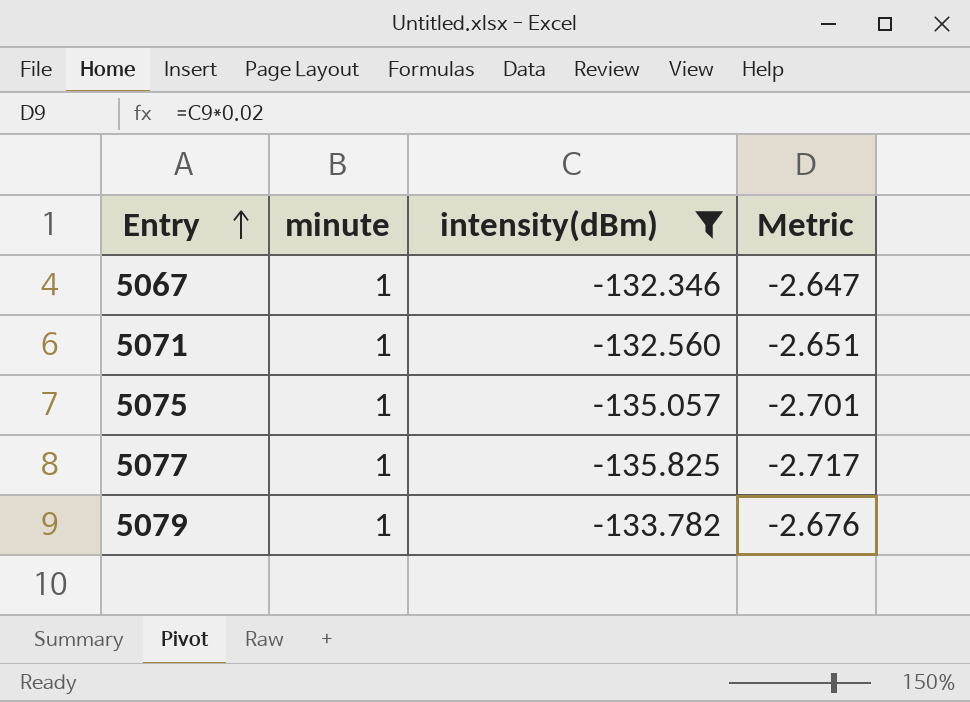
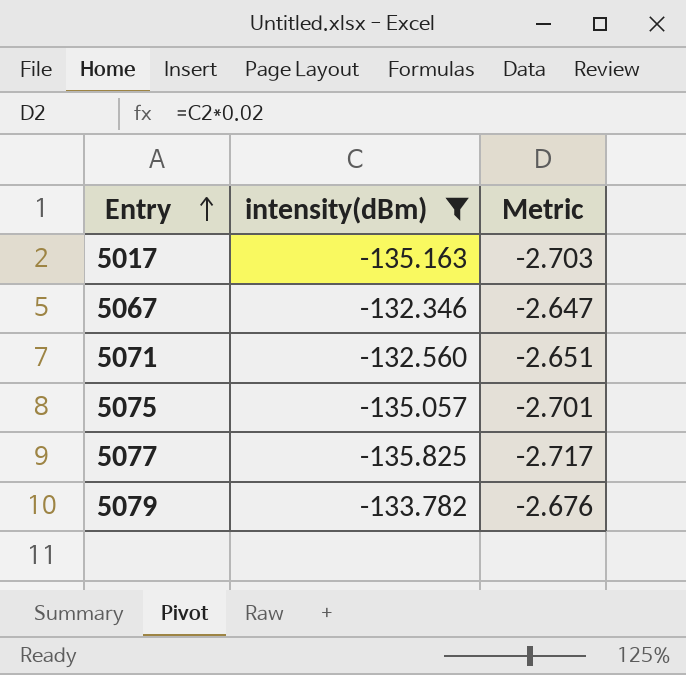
column minute | position: 2 -> none
row 5017: none -> -135.163 | -2.703

